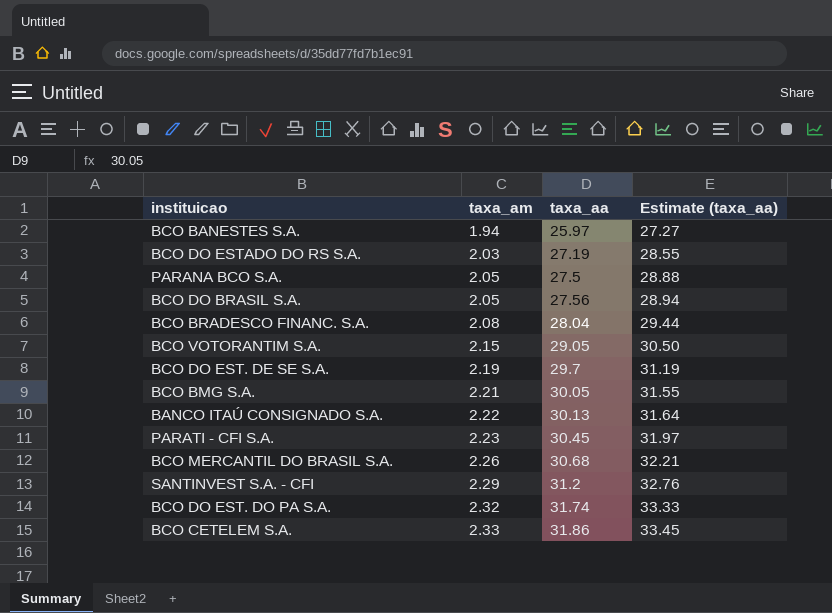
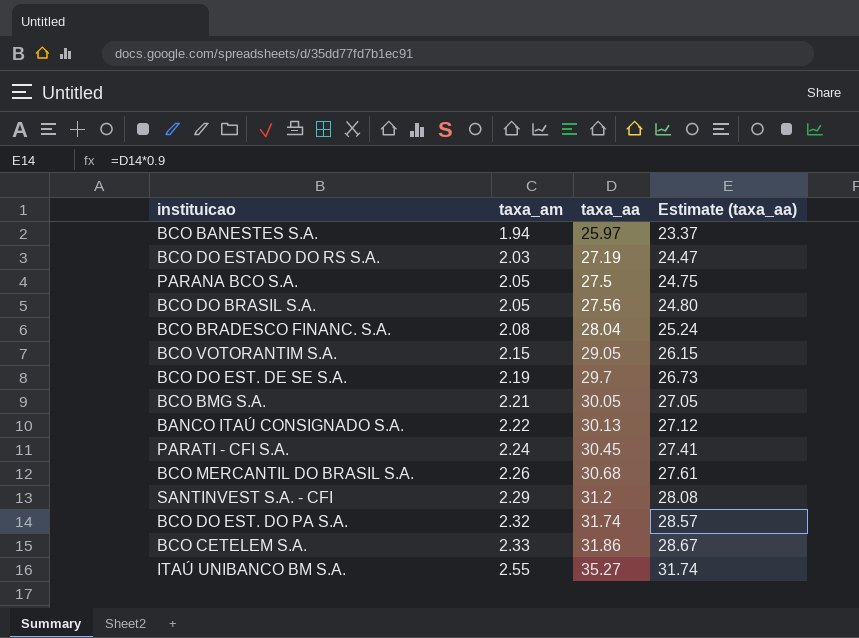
column Estimate (taxa_aa) | formula: [taxa_aa] * 1.05 -> [taxa_aa] * 0.9
PARATI - CFI S.A. | taxa_am: 2.23 -> 2.24
row ITAÚ UNIBANCO BM S.A.: none -> 2.55 | 35.27 | 31.74

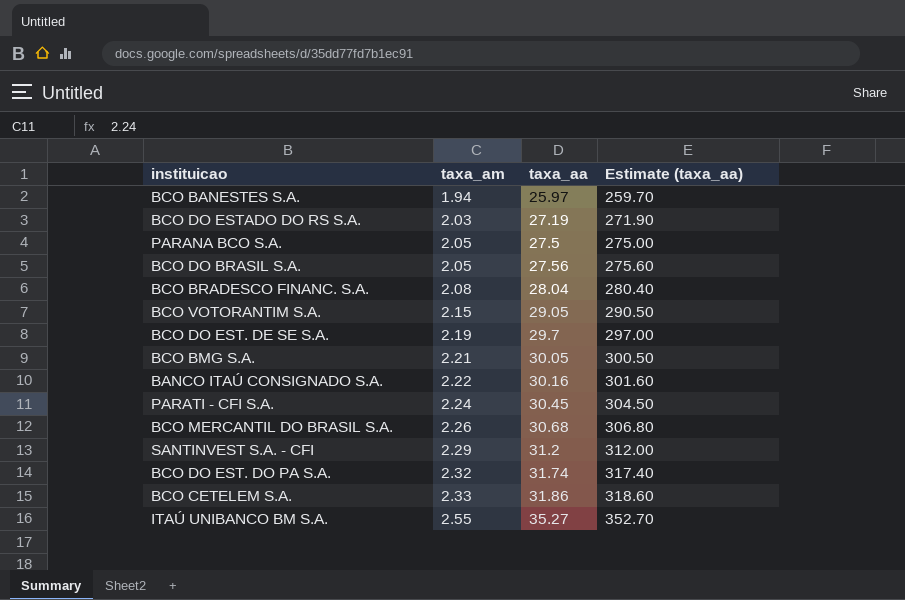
column Estimate (taxa_aa) | formula: [taxa_aa] * 0.9 -> [taxa_aa] * 10
BANCO ITAÚ CONSIGNADO S.A. | taxa_aa: 30.13 -> 30.16

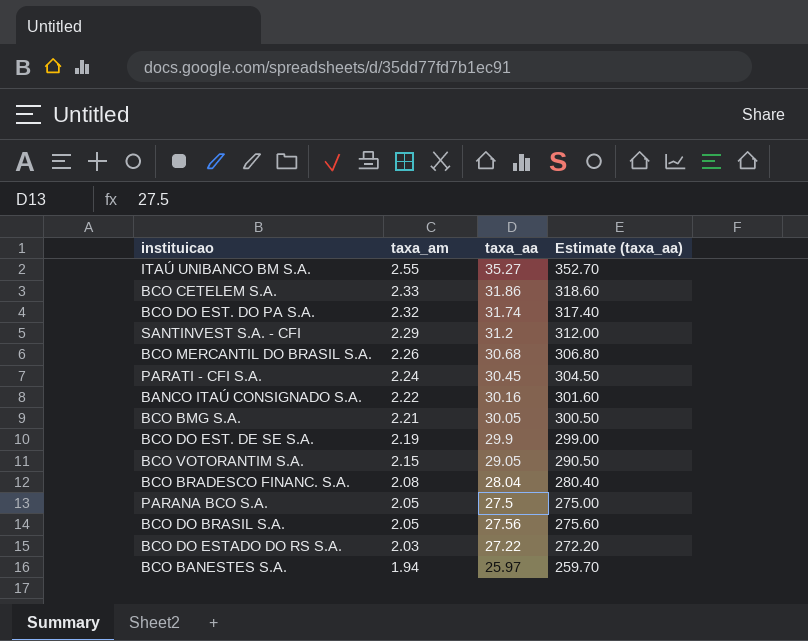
row order: taxa_am ascending -> taxa_am descending
BCO DO EST. DE SE S.A. | taxa_aa: 29.7 -> 29.9
BCO DO EST. DE SE S.A. | Estimate (taxa_aa): 297.00 -> 299.00
BCO DO ESTADO DO RS S.A. | taxa_aa: 27.19 -> 27.22
BCO DO ESTADO DO RS S.A. | Estimate (taxa_aa): 271.90 -> 272.20

